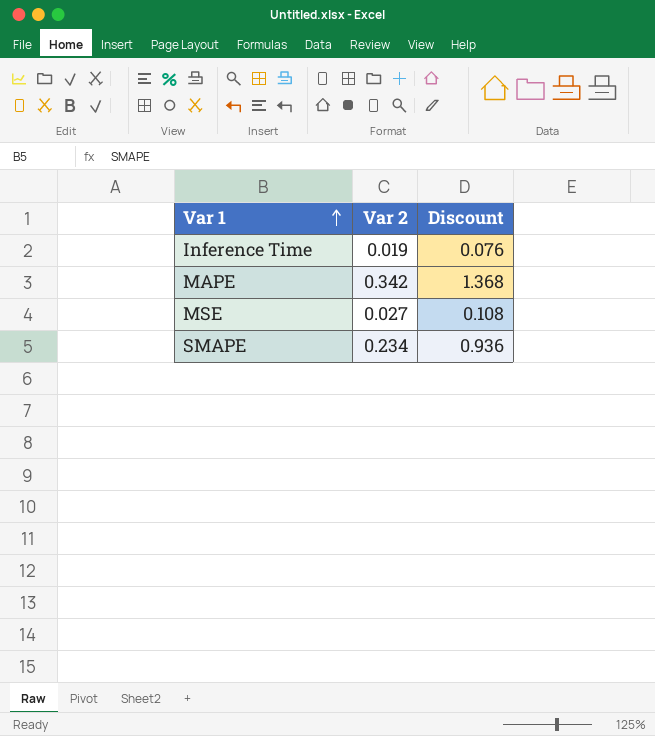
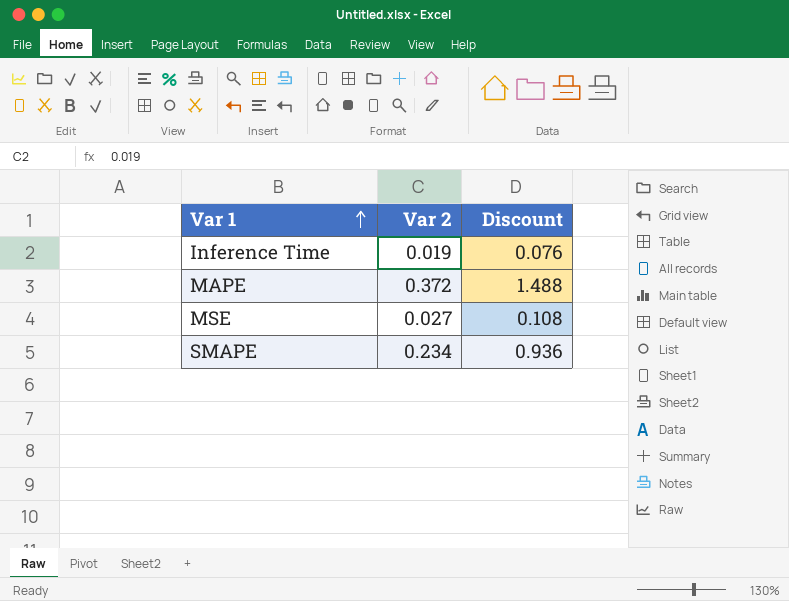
MAPE | Var 2: 0.342 -> 0.372
MAPE | Discount: 1.368 -> 1.488

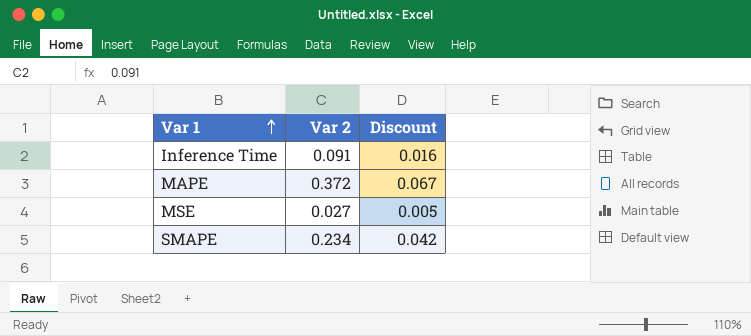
column Discount | formula: [Var 2] * 4 -> [Var 2] * 0.18
Inference Time | Var 2: 0.019 -> 0.091

